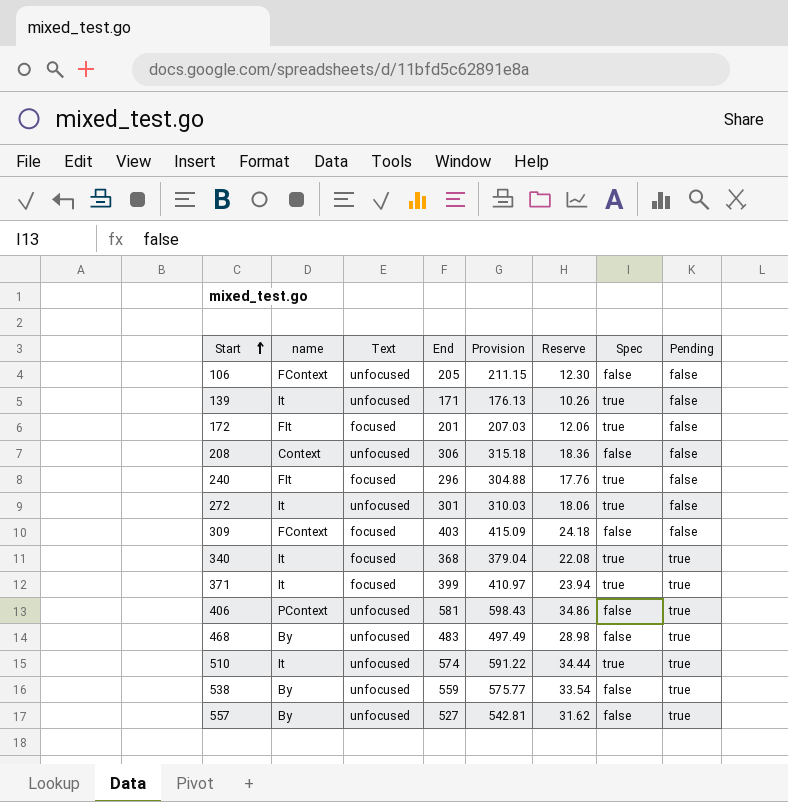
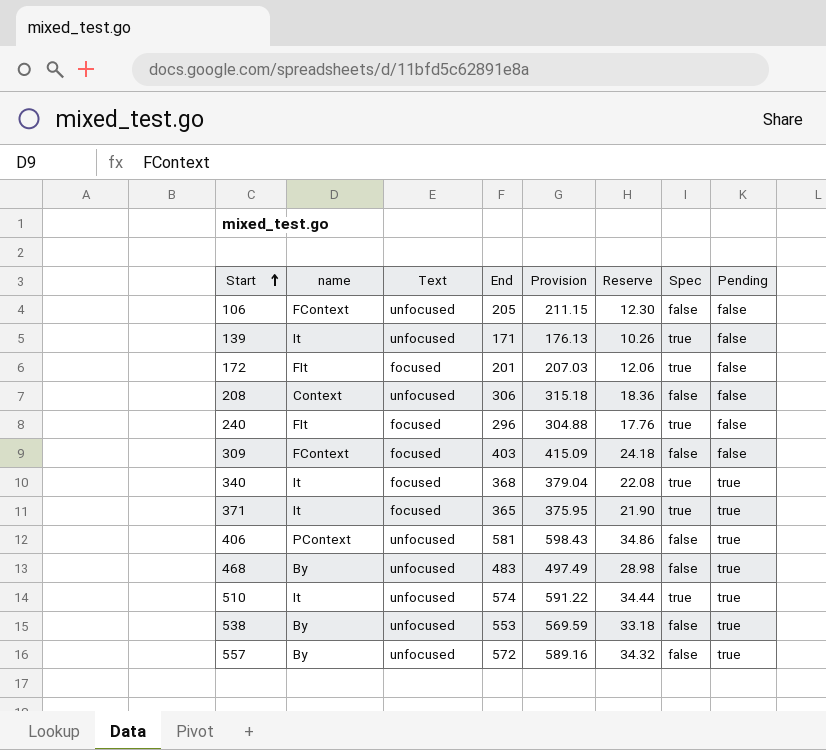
row 272: It | unfocused | 301 | 310.03 | 18.06 | true | false -> none
371 | End: 399 -> 365
371 | Provision: 410.97 -> 375.95
371 | Reserve: 23.94 -> 21.90
538 | End: 559 -> 553
538 | Provision: 575.77 -> 569.59
538 | Reserve: 33.54 -> 33.18
557 | End: 527 -> 572
557 | Provision: 542.81 -> 589.16
557 | Reserve: 31.62 -> 34.32

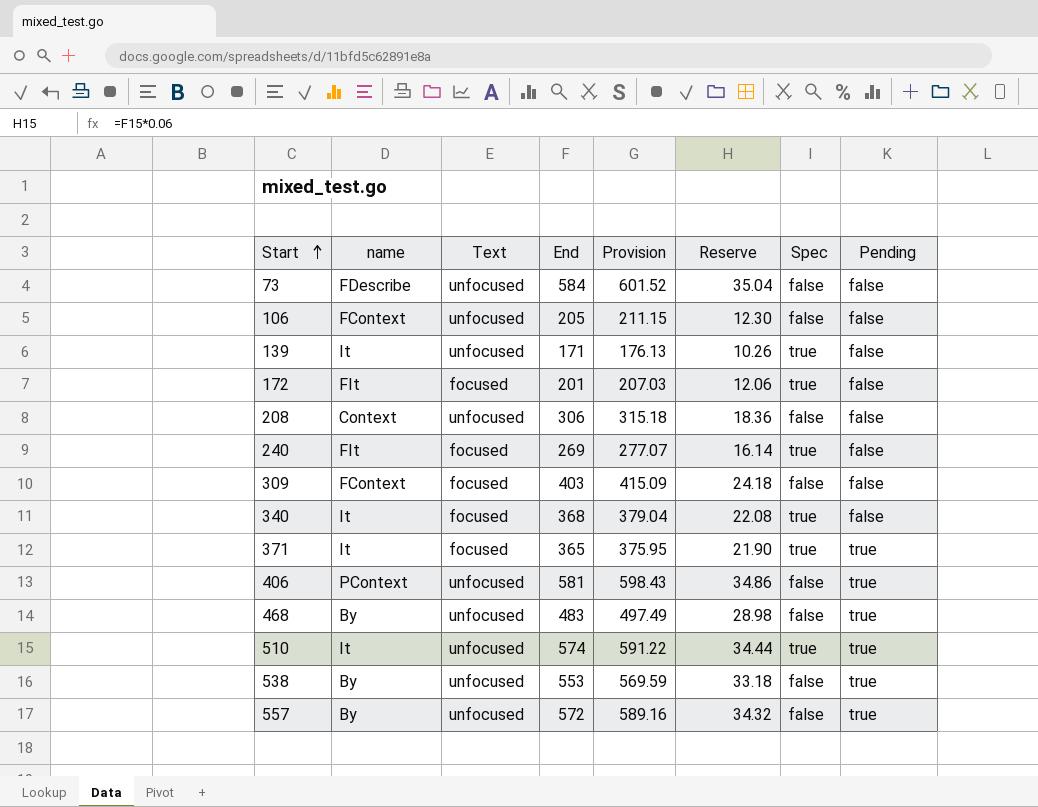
row 73: none -> FDescribe | unfocused | 584 | 601.52 | 35.04 | false | false
240 | End: 296 -> 269
240 | Provision: 304.88 -> 277.07
240 | Reserve: 17.76 -> 16.14
340 | Pending: true -> false

